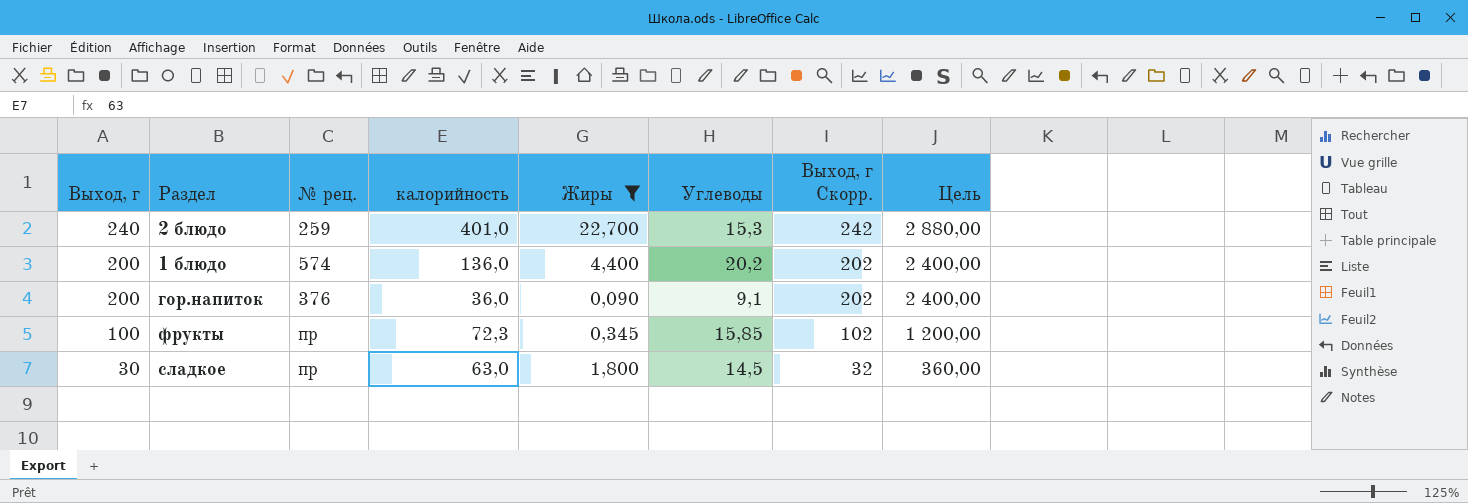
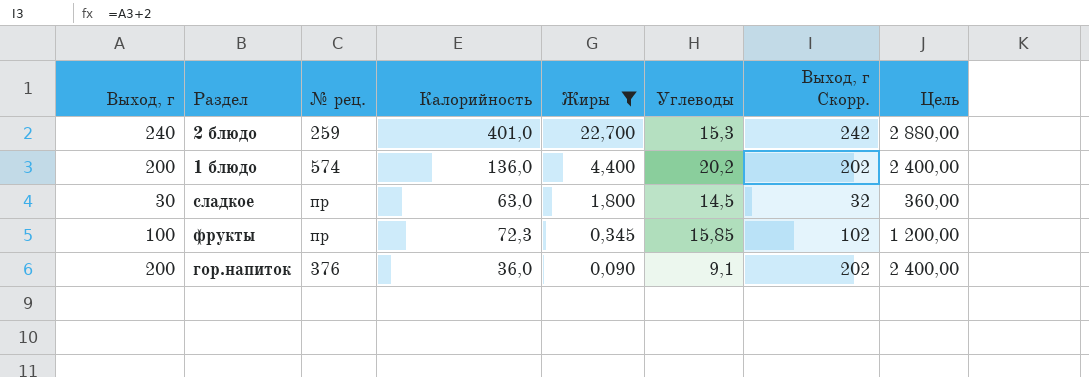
row order: Выход, г descending -> Жиры descending
column name: калорийность -> Калорийность

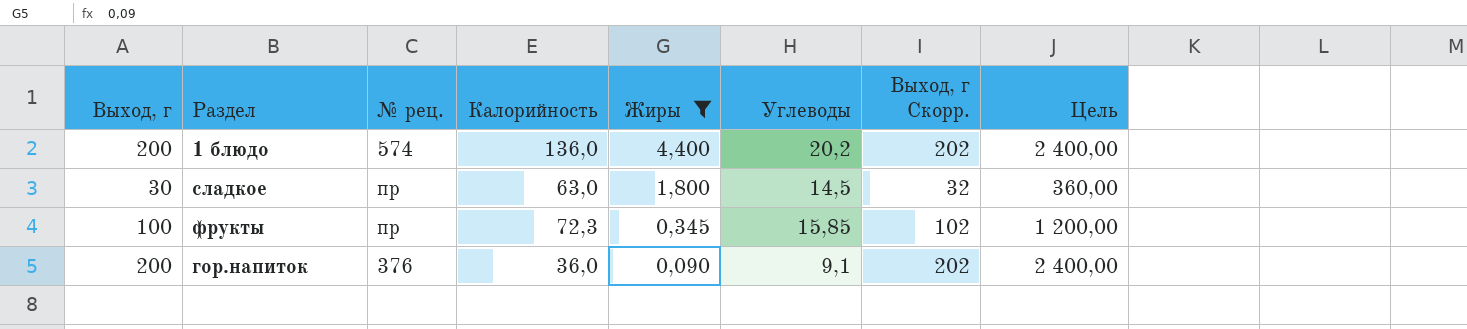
row 2 блюдо: 240 | 259 | 401,0 | 22,700 | 15,3 | 242 | 2 880,00 -> none

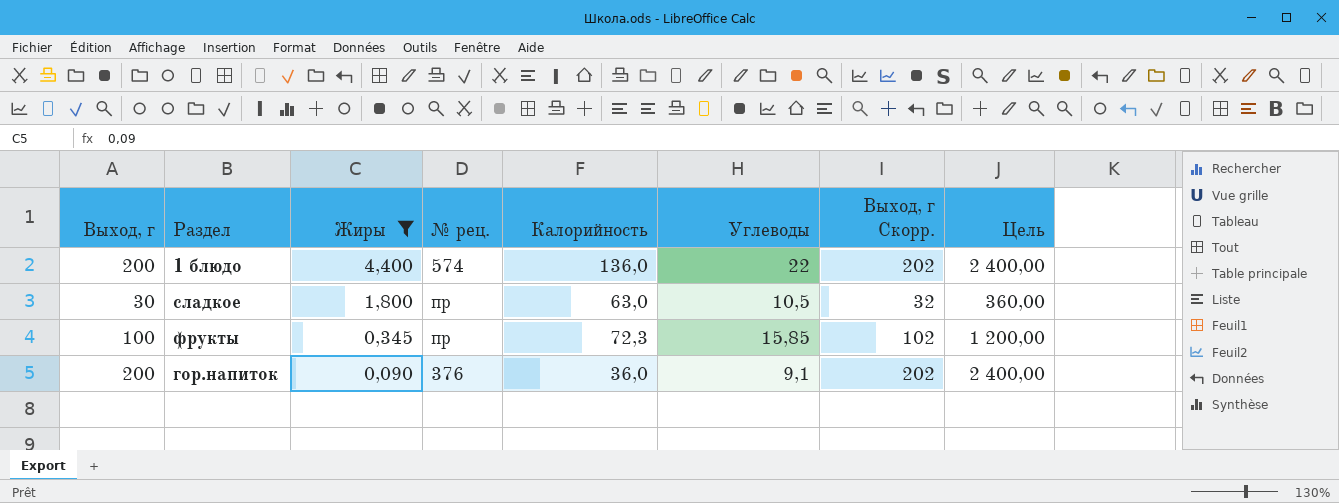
column Жиры | position: 5 -> 3
1 блюдо | Углеводы: 20,2 -> 22
сладкое | Углеводы: 14,5 -> 10,5

